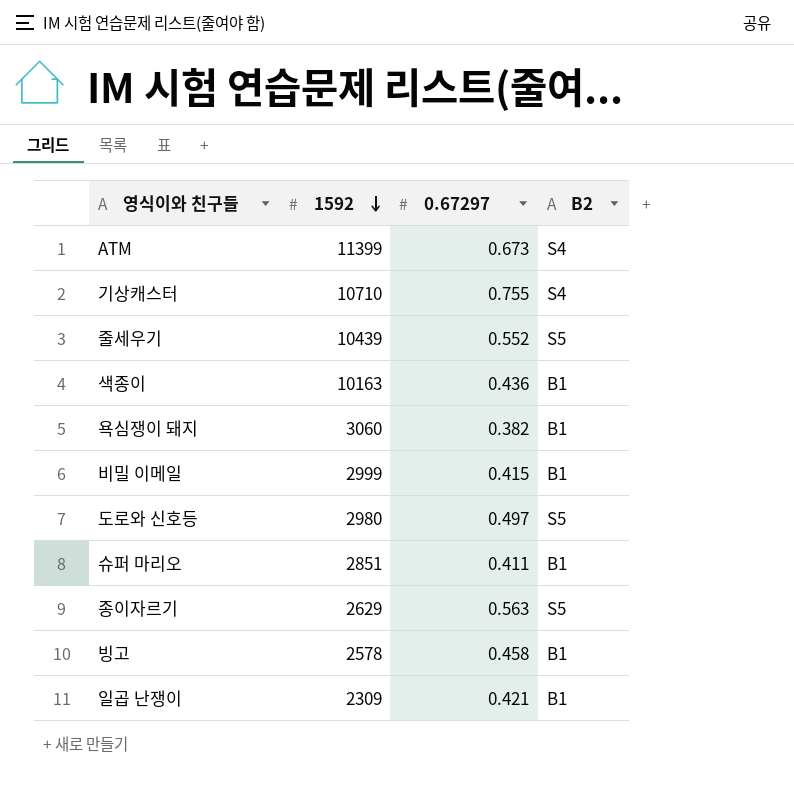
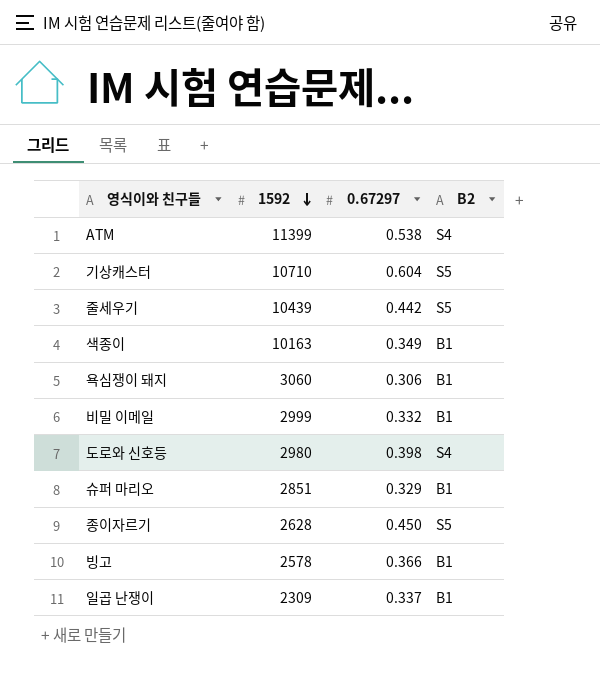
ATM | 0.67297: 0.673 -> 0.538
기상캐스터 | 0.67297: 0.755 -> 0.604
기상캐스터 | B2: S4 -> S5
줄세우기 | 0.67297: 0.552 -> 0.442
색종이 | 0.67297: 0.436 -> 0.349
욕심쟁이 돼지 | 0.67297: 0.382 -> 0.306
비밀 이메일 | 0.67297: 0.415 -> 0.332
도로와 신호등 | 0.67297: 0.497 -> 0.398
도로와 신호등 | B2: S5 -> S4
슈퍼 마리오 | 0.67297: 0.411 -> 0.329
종이자르기 | 1592: 2629 -> 2628
종이자르기 | 0.67297: 0.563 -> 0.450
빙고 | 0.67297: 0.458 -> 0.366
일곱 난쟁이 | 0.67297: 0.421 -> 0.337

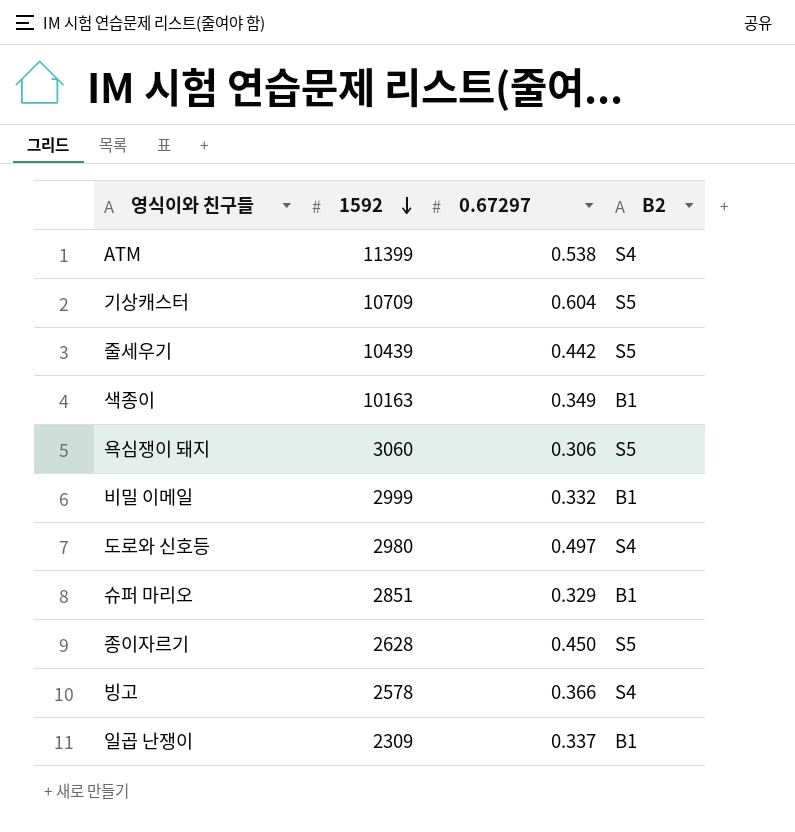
기상캐스터 | 1592: 10710 -> 10709
욕심쟁이 돼지 | B2: B1 -> S5
도로와 신호등 | 0.67297: 0.398 -> 0.497
빙고 | B2: B1 -> S4

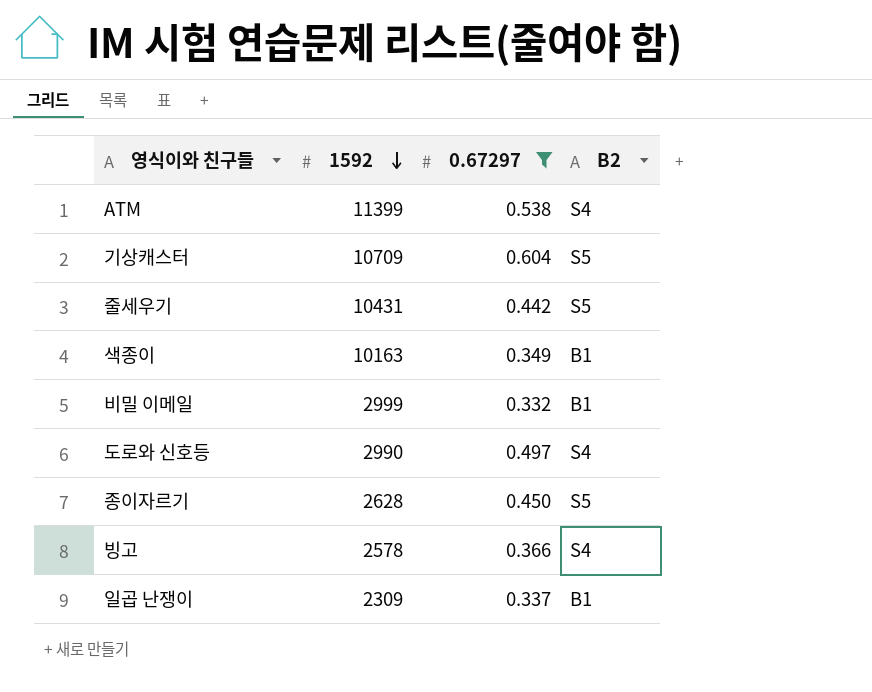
filter: none -> 0.67297 >= 0.332
줄세우기 | 1592: 10439 -> 10431
도로와 신호등 | 1592: 2980 -> 2990

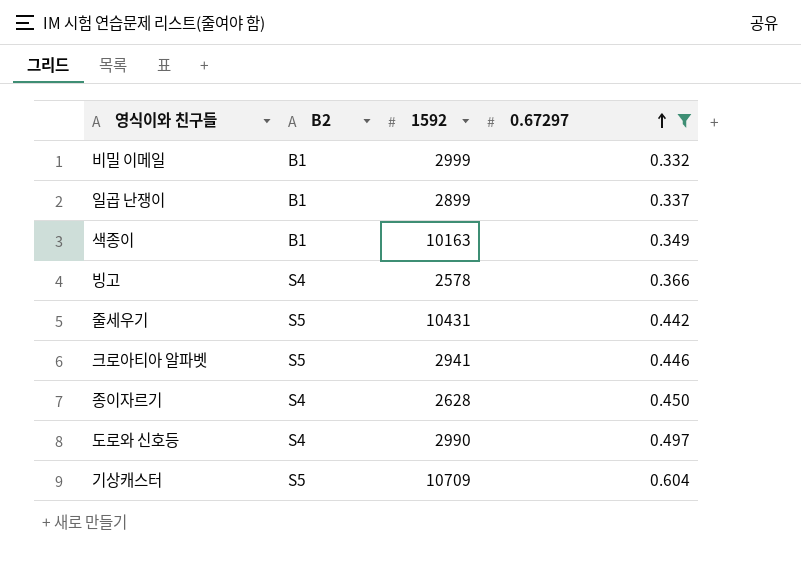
row order: 1592 descending -> 0.67297 ascending
column B2 | position: 4 -> 2
row ATM: 11399 | 0.538 | S4 -> none
일곱 난쟁이 | 1592: 2309 -> 2899
row 크로아티아 알파벳: none -> S5 | 2941 | 0.446
종이자르기 | B2: S5 -> S4

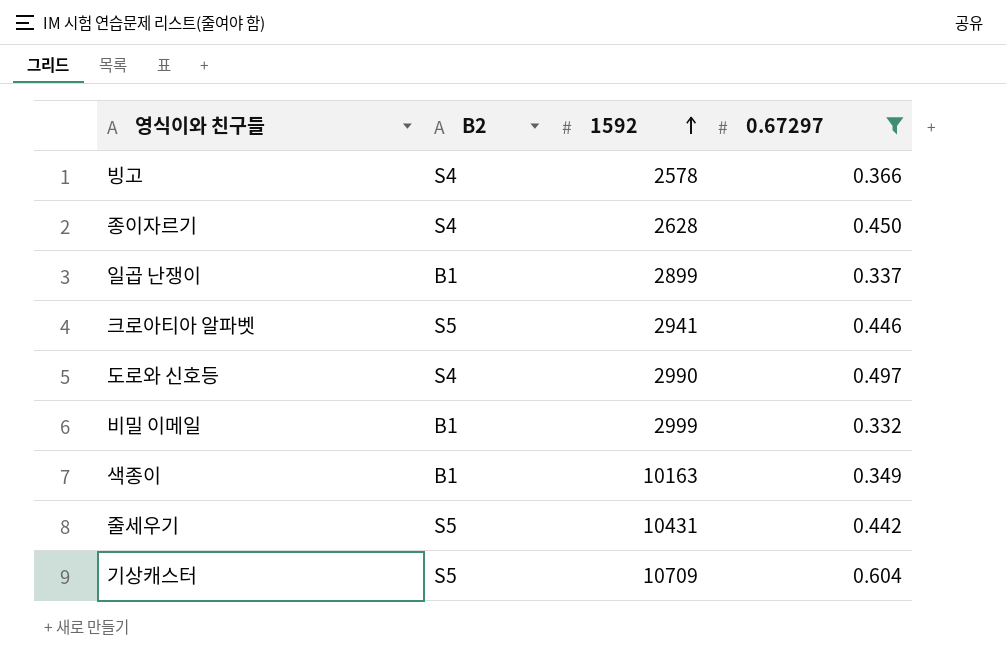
row order: 0.67297 ascending -> 1592 ascending

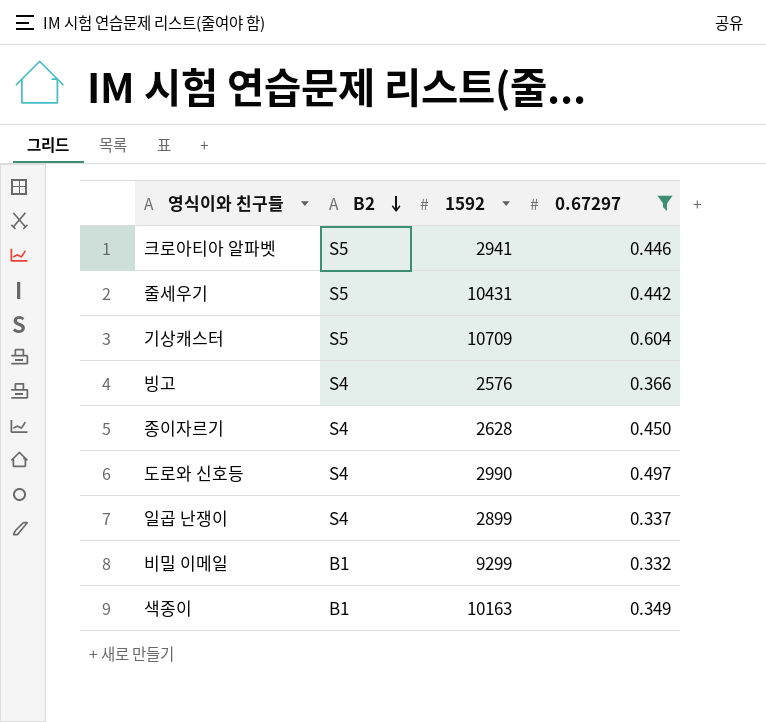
row order: 1592 ascending -> B2 descending
빙고 | 1592: 2578 -> 2576
일곱 난쟁이 | B2: B1 -> S4
비밀 이메일 | 1592: 2999 -> 9299

